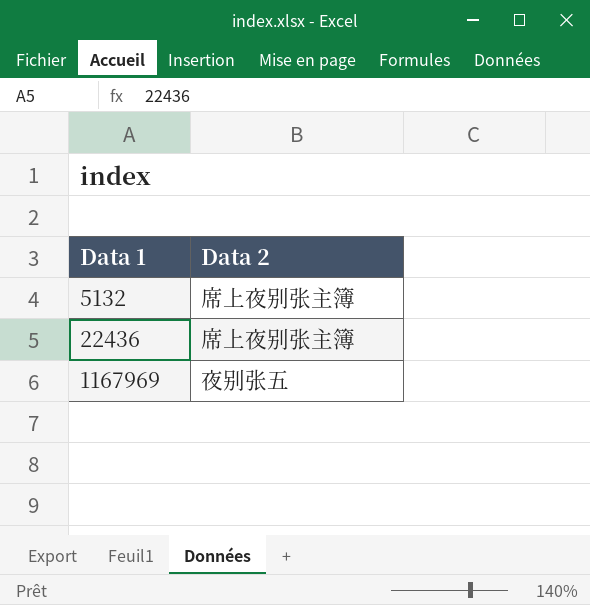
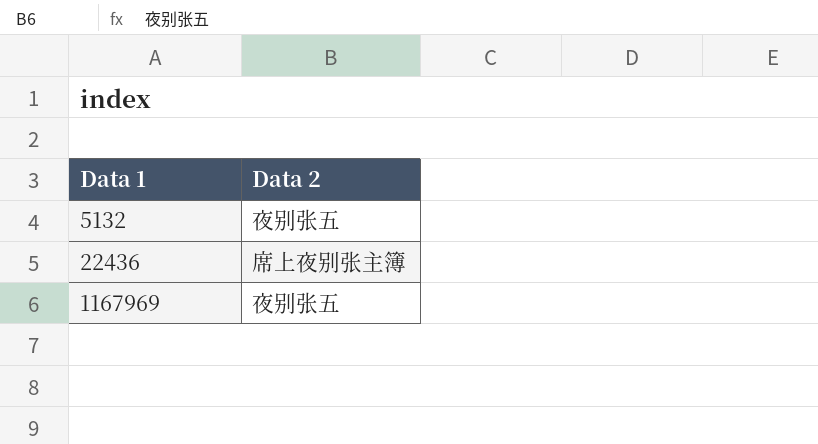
5132 | Data 2: 席上夜别张主簿 -> 夜别张五

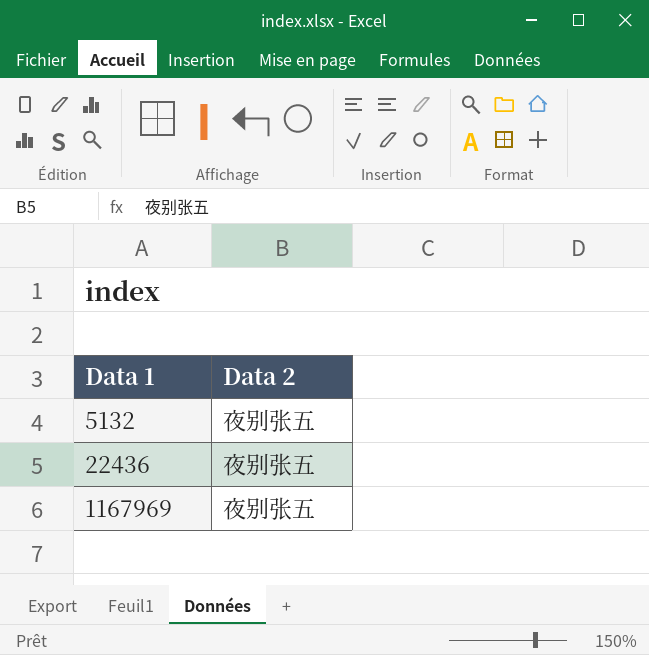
22436 | Data 2: 席上夜别张主簿 -> 夜别张五

